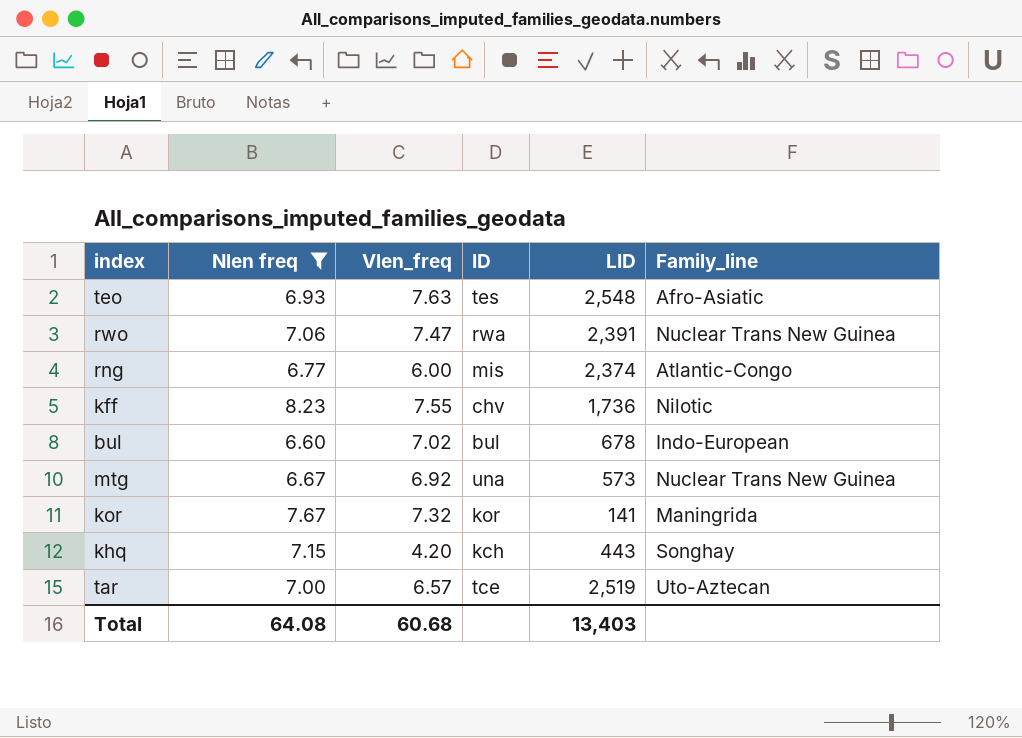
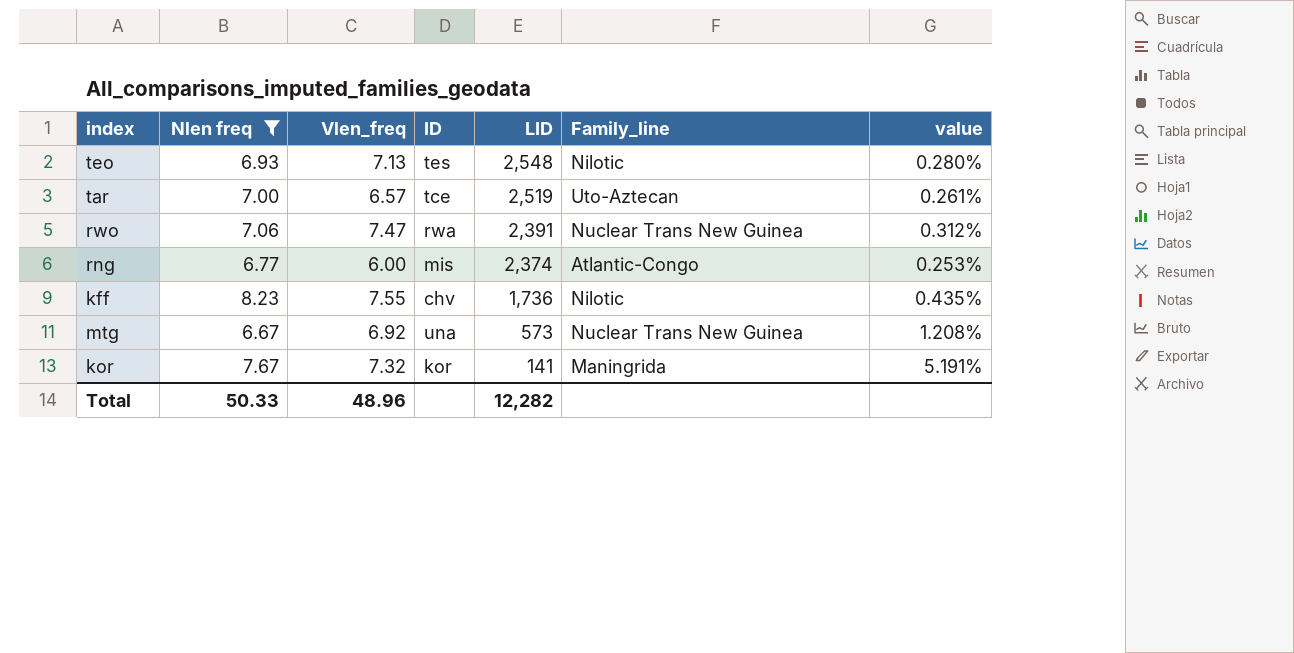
row order: none -> LID descending
column value | formula: none -> [Vlen_freq] / [LID]
row bul: 6.60 | 7.02 | bul | 678 | Indo-European -> none
row khq: 7.15 | 4.20 | kch | 443 | Songhay -> none
teo | Vlen_freq: 7.63 -> 7.13
teo | Family_line: Afro-Asiatic -> Nilotic
Total | Nlen freq: 64.08 -> 50.33
Total | Vlen_freq: 60.68 -> 48.96
Total | LID: 13,403 -> 12,282

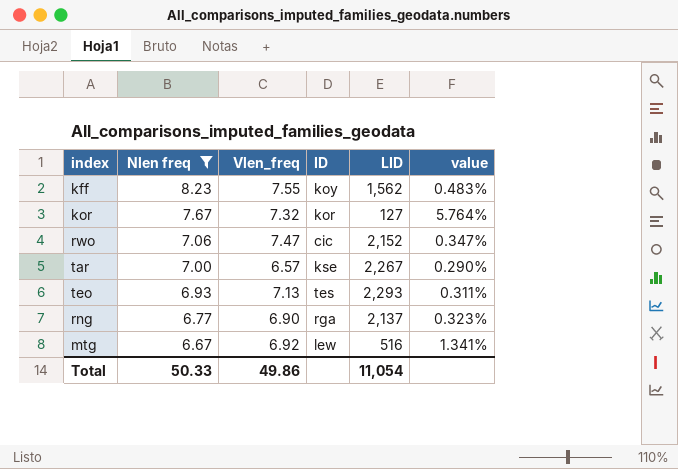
row order: LID descending -> Nlen freq descending
column Family_line | position: 6 -> none
kff | ID: chv -> koy
kff | LID: 1,736 -> 1,562
kff | value: 0.435% -> 0.483%
kor | LID: 141 -> 127
kor | value: 5.191% -> 5.764%
rwo | ID: rwa -> cic
rwo | LID: 2,391 -> 2,152
rwo | value: 0.312% -> 0.347%
tar | ID: tce -> kse
tar | LID: 2,519 -> 2,267
tar | value: 0.261% -> 0.290%
teo | LID: 2,548 -> 2,293
teo | value: 0.280% -> 0.311%
rng | Vlen_freq: 6.00 -> 6.90
rng | ID: mis -> rga
rng | LID: 2,374 -> 2,137
rng | value: 0.253% -> 0.323%
mtg | ID: una -> lew
mtg | LID: 573 -> 516
mtg | value: 1.208% -> 1.341%
Total | Vlen_freq: 48.96 -> 49.86
Total | LID: 12,282 -> 11,054

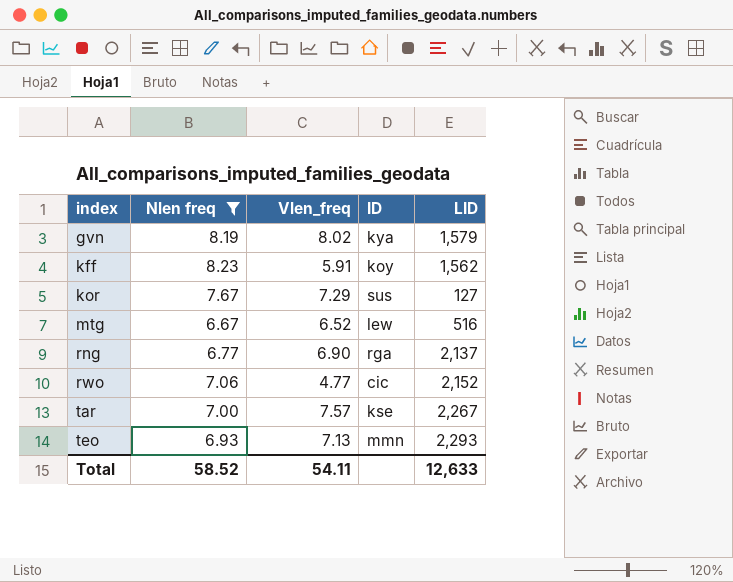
row order: Nlen freq descending -> index ascending
column value | formula: [Vlen_freq] / [LID] -> none
row gvn: none -> 8.19 | 8.02 | kya | 1,579
kff | Vlen_freq: 7.55 -> 5.91
kor | Vlen_freq: 7.32 -> 7.29
kor | ID: kor -> sus
mtg | Vlen_freq: 6.92 -> 6.52
rwo | Vlen_freq: 7.47 -> 4.77
tar | Vlen_freq: 6.57 -> 7.57
teo | ID: tes -> mmn
Total | Nlen freq: 50.33 -> 58.52
Total | Vlen_freq: 49.86 -> 54.11
Total | LID: 11,054 -> 12,633

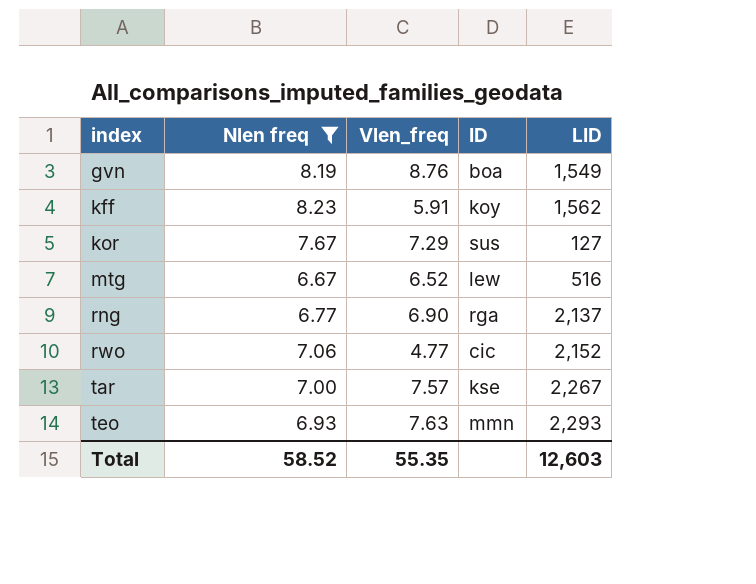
gvn | Vlen_freq: 8.02 -> 8.76
gvn | ID: kya -> boa
gvn | LID: 1,579 -> 1,549
teo | Vlen_freq: 7.13 -> 7.63
Total | Vlen_freq: 54.11 -> 55.35
Total | LID: 12,633 -> 12,603

